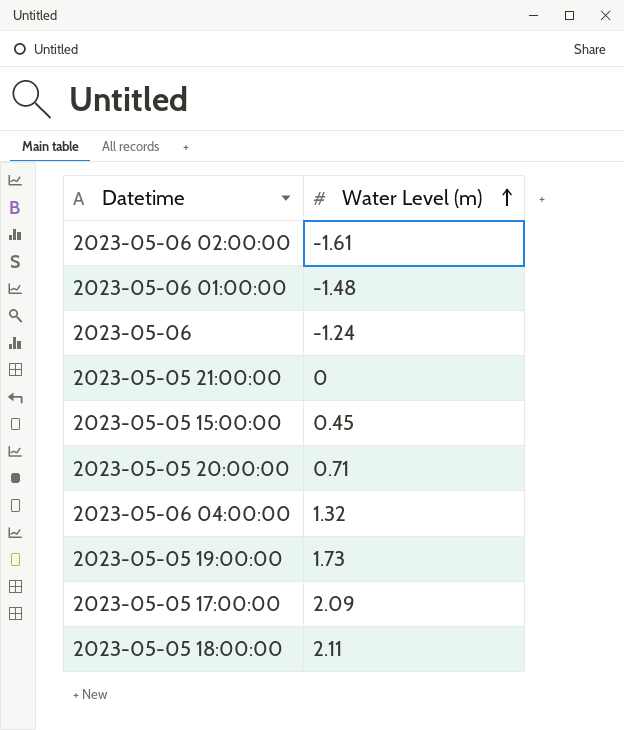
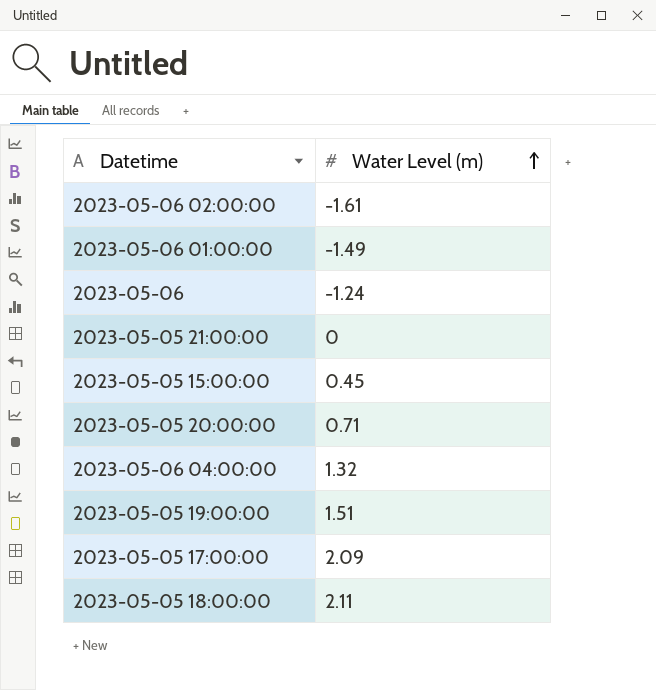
2023-05-06 01:00:00 | Water Level (m): -1.48 -> -1.49
2023-05-05 19:00:00 | Water Level (m): 1.73 -> 1.51

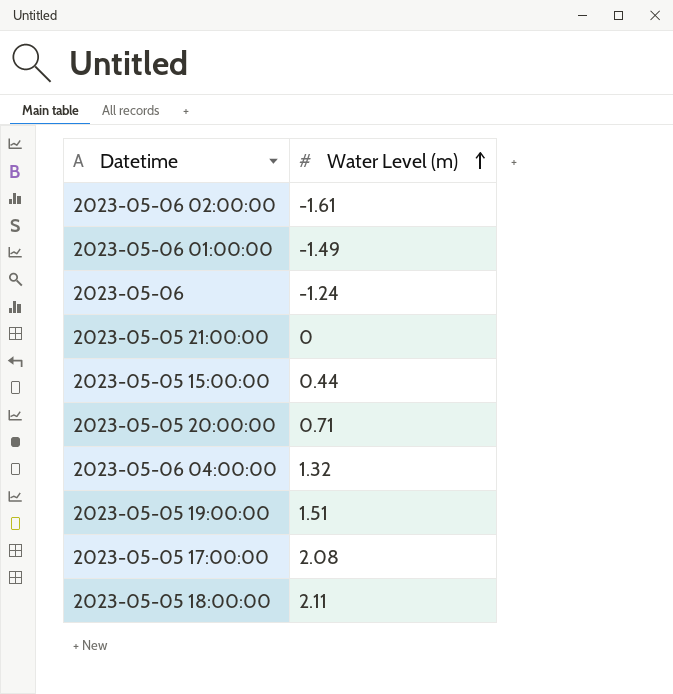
2023-05-05 15:00:00 | Water Level (m): 0.45 -> 0.44
2023-05-05 17:00:00 | Water Level (m): 2.09 -> 2.08

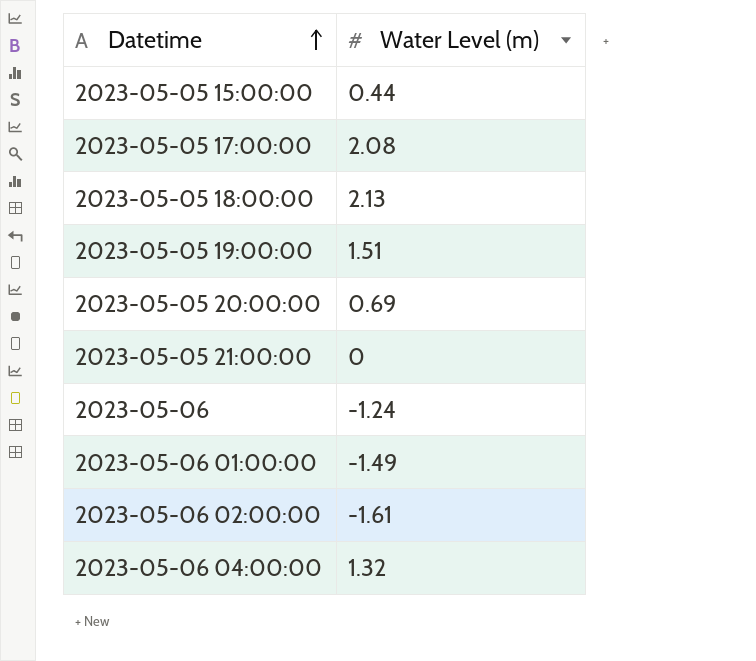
row order: Water Level (m) ascending -> Datetime ascending
2023-05-05 18:00:00 | Water Level (m): 2.11 -> 2.13
2023-05-05 20:00:00 | Water Level (m): 0.71 -> 0.69

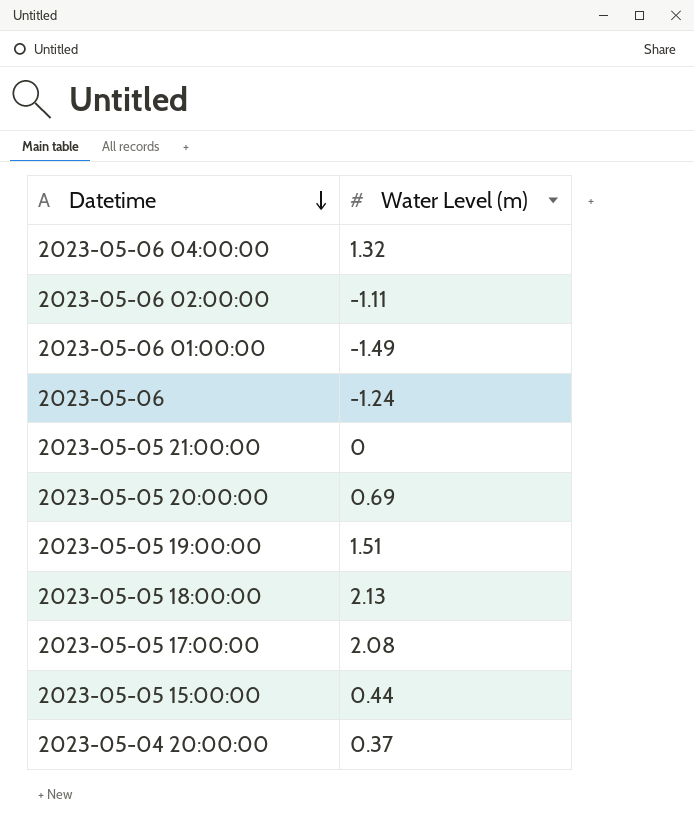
row order: Datetime ascending -> Datetime descending
2023-05-06 02:00:00 | Water Level (m): -1.61 -> -1.11
row 2023-05-04 20:00:00: none -> 0.37

